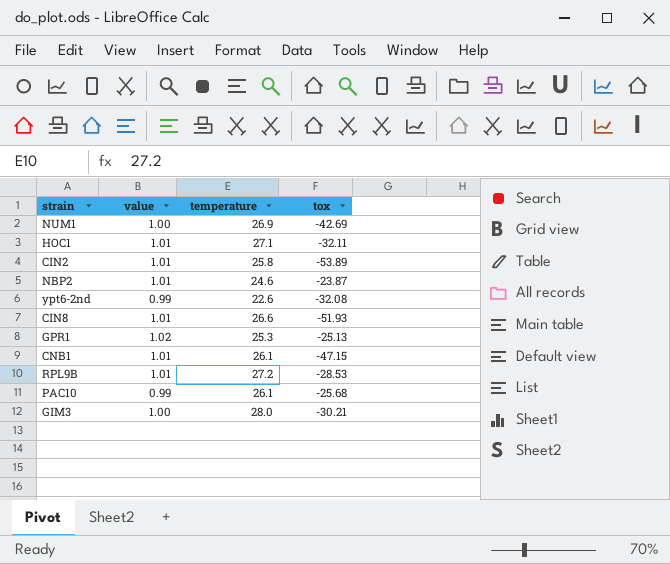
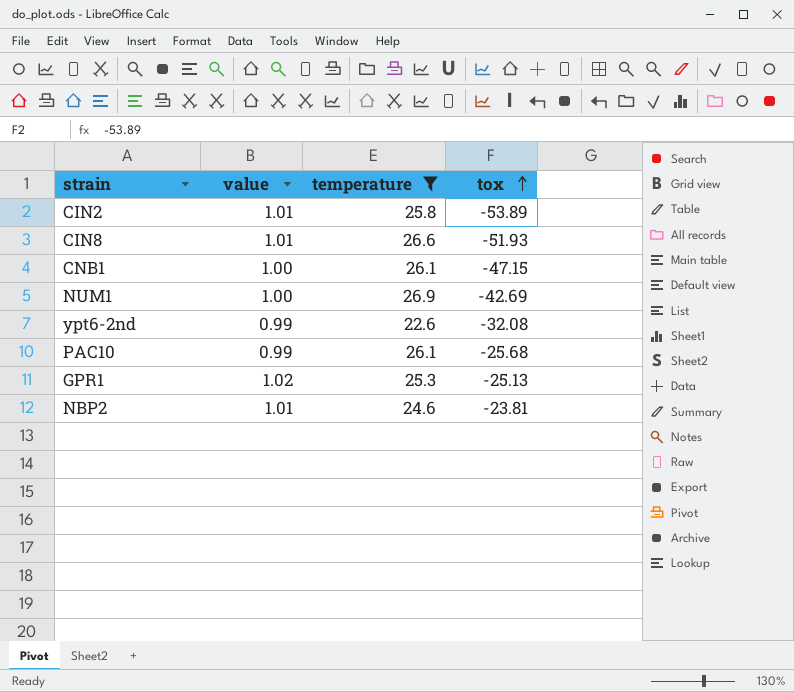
filter: none -> temperature <= 26.9
row order: none -> tox ascending
CNB1 | value: 1.01 -> 1.00
NBP2 | tox: -23.87 -> -23.81

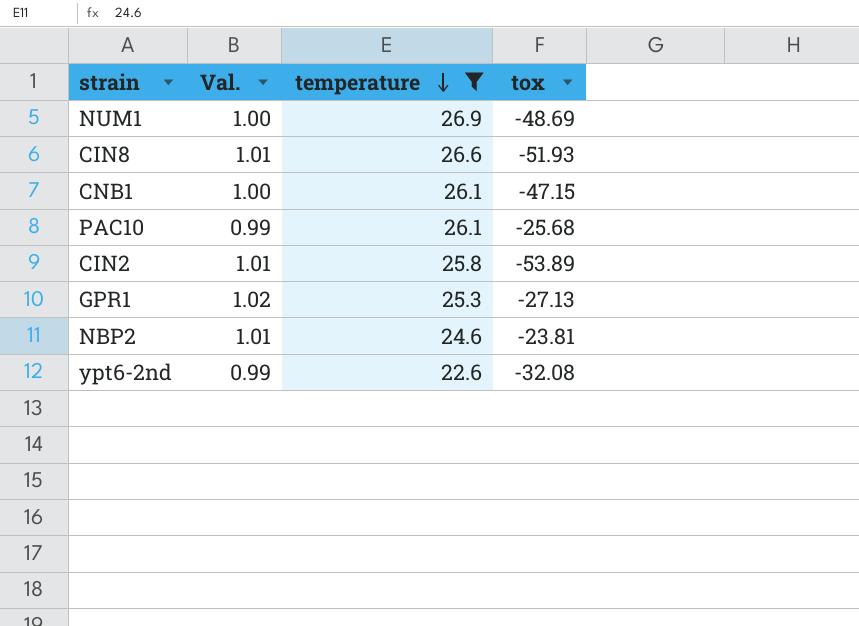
row order: tox ascending -> temperature descending
column name: value -> Val.
NUM1 | tox: -42.69 -> -48.69
GPR1 | tox: -25.13 -> -27.13

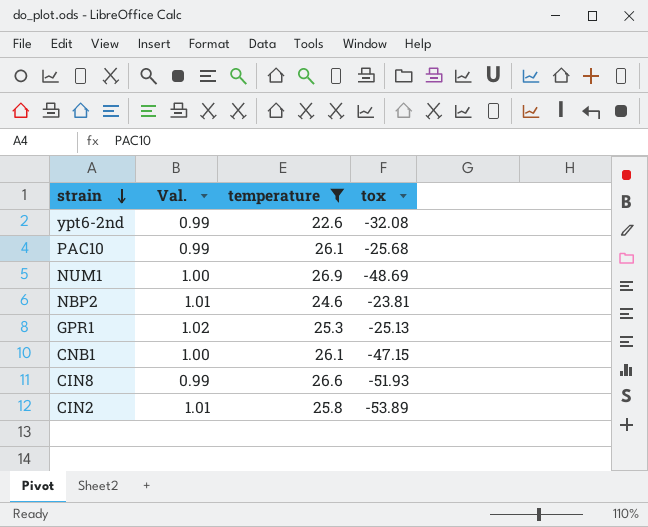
row order: temperature descending -> strain descending
GPR1 | tox: -27.13 -> -25.13
CIN8 | Val.: 1.01 -> 0.99

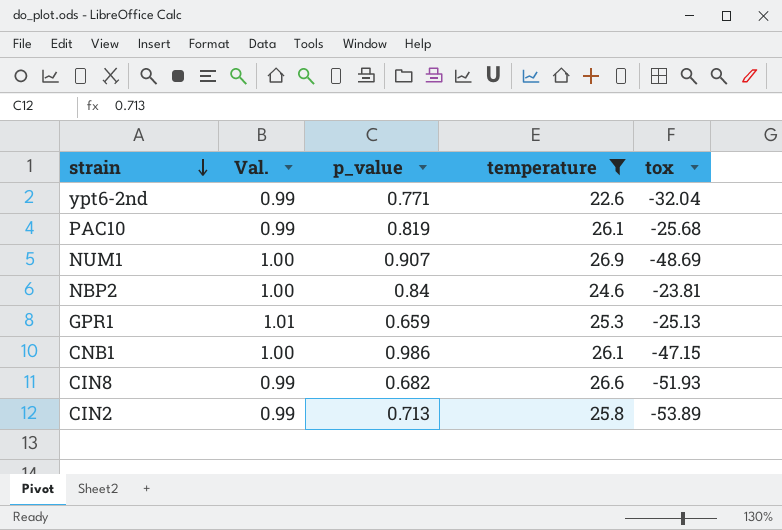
column p_value | position: none -> 3
ypt6-2nd | tox: -32.08 -> -32.04
NBP2 | Val.: 1.01 -> 1.00
GPR1 | Val.: 1.02 -> 1.01
CIN2 | Val.: 1.01 -> 0.99

